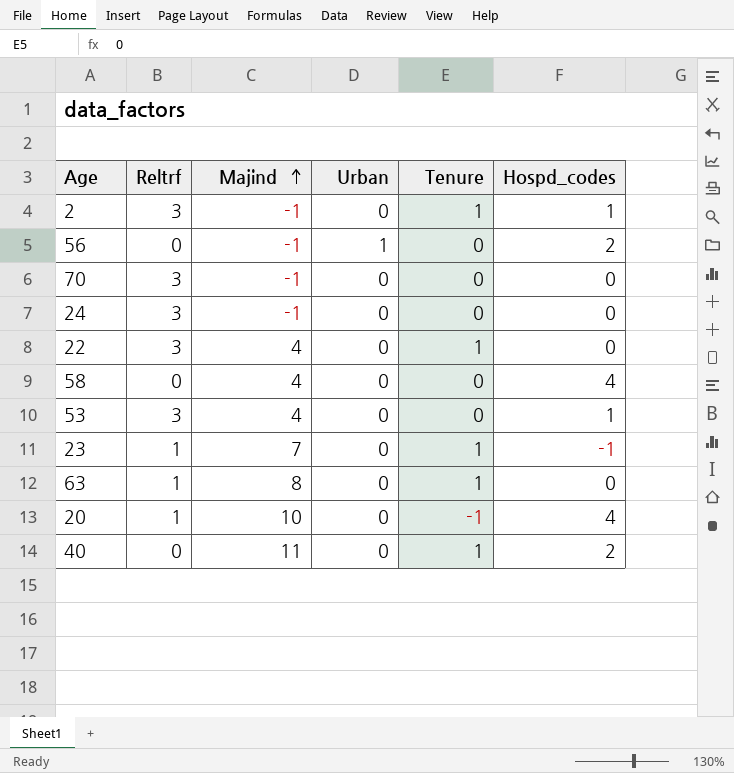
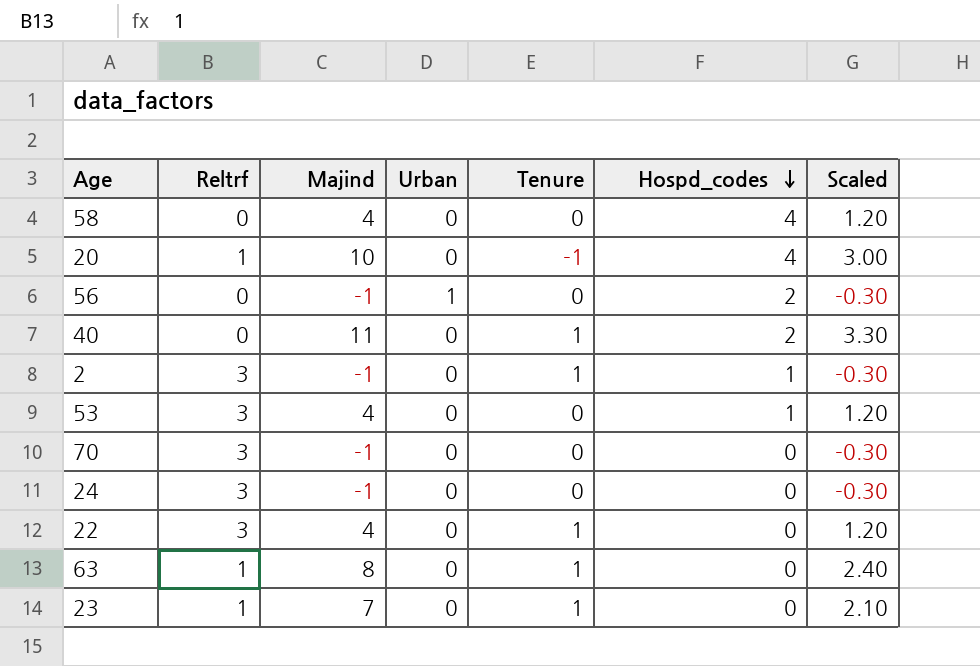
row order: Majind ascending -> Hospd_codes descending
column Scaled | formula: none -> [Majind] * 0.3
23 | Hospd_codes: -1 -> 0

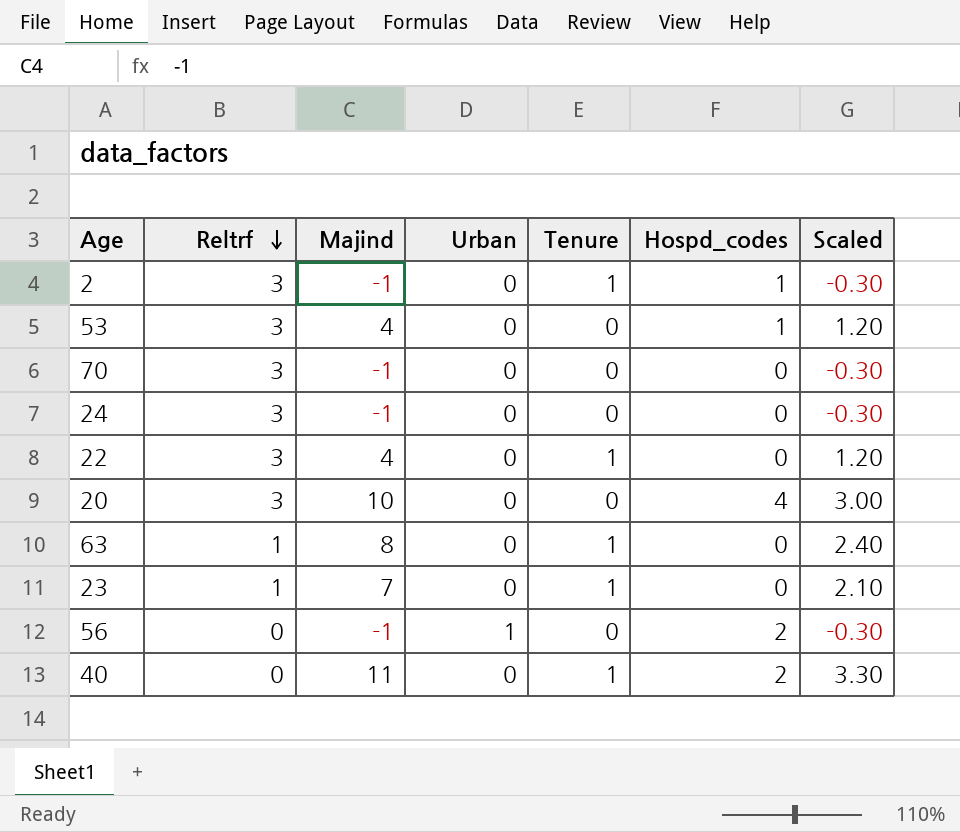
row order: Hospd_codes descending -> Reltrf descending
row 58: 0 | 4 | 0 | 0 | 4 | 1.20 -> none
20 | Reltrf: 1 -> 3
20 | Tenure: -1 -> 0

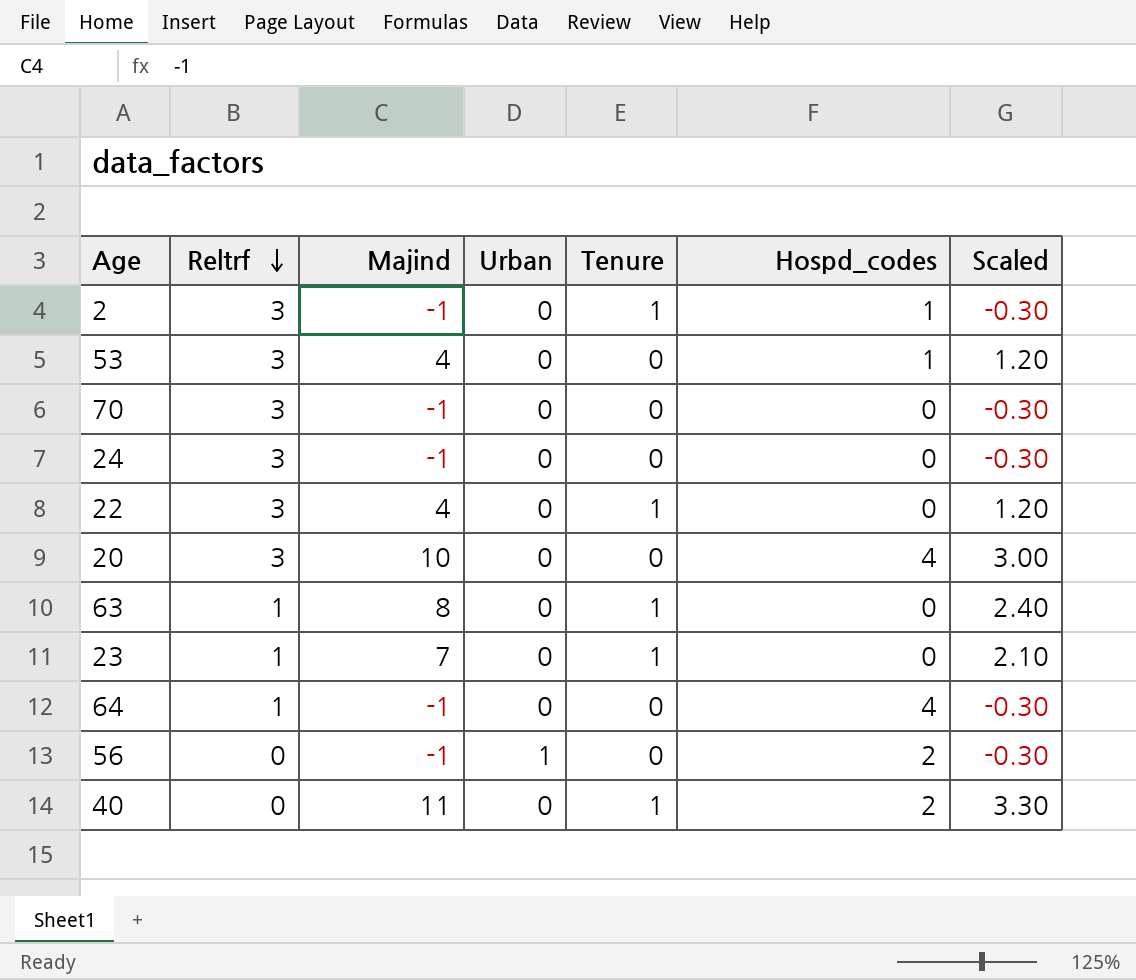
row 64: none -> 1 | -1 | 0 | 0 | 4 | -0.30

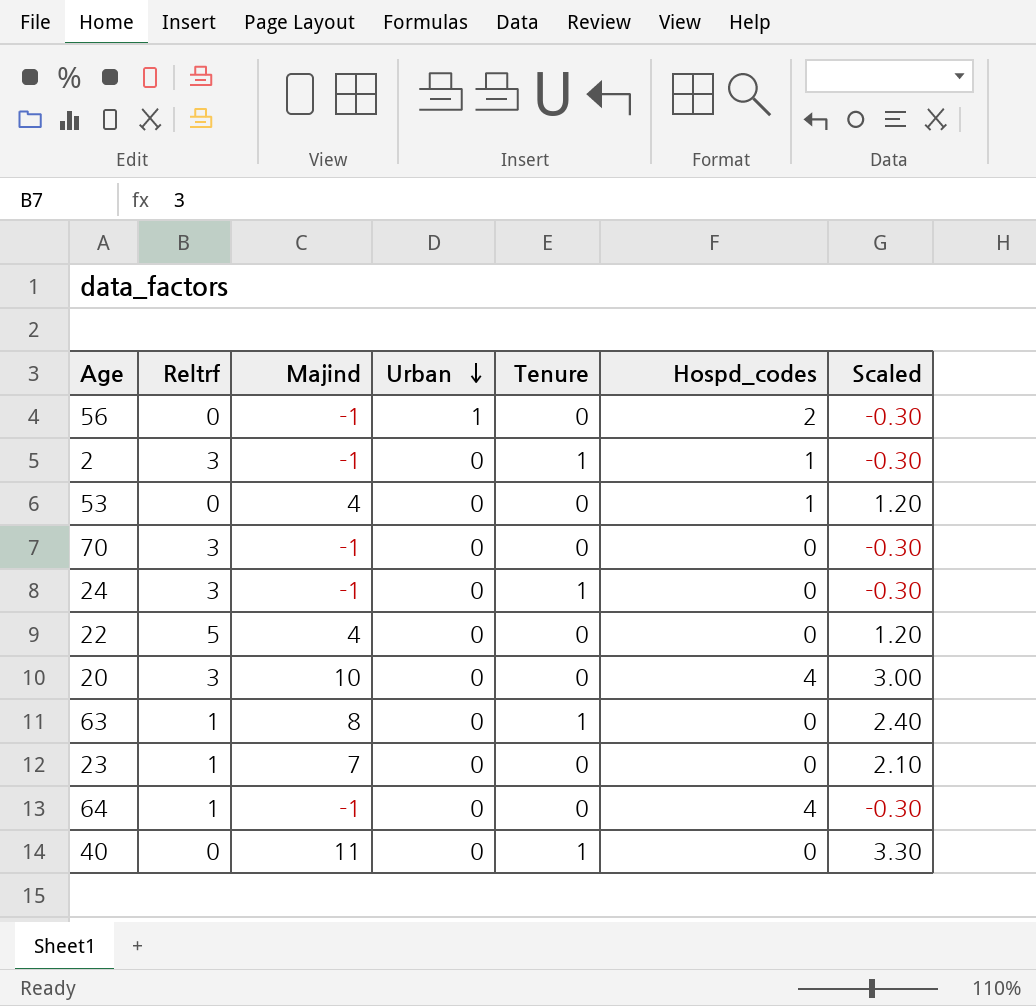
row order: Reltrf descending -> Urban descending
53 | Reltrf: 3 -> 0
24 | Tenure: 0 -> 1
22 | Reltrf: 3 -> 5
22 | Tenure: 1 -> 0
23 | Tenure: 1 -> 0
40 | Hospd_codes: 2 -> 0

